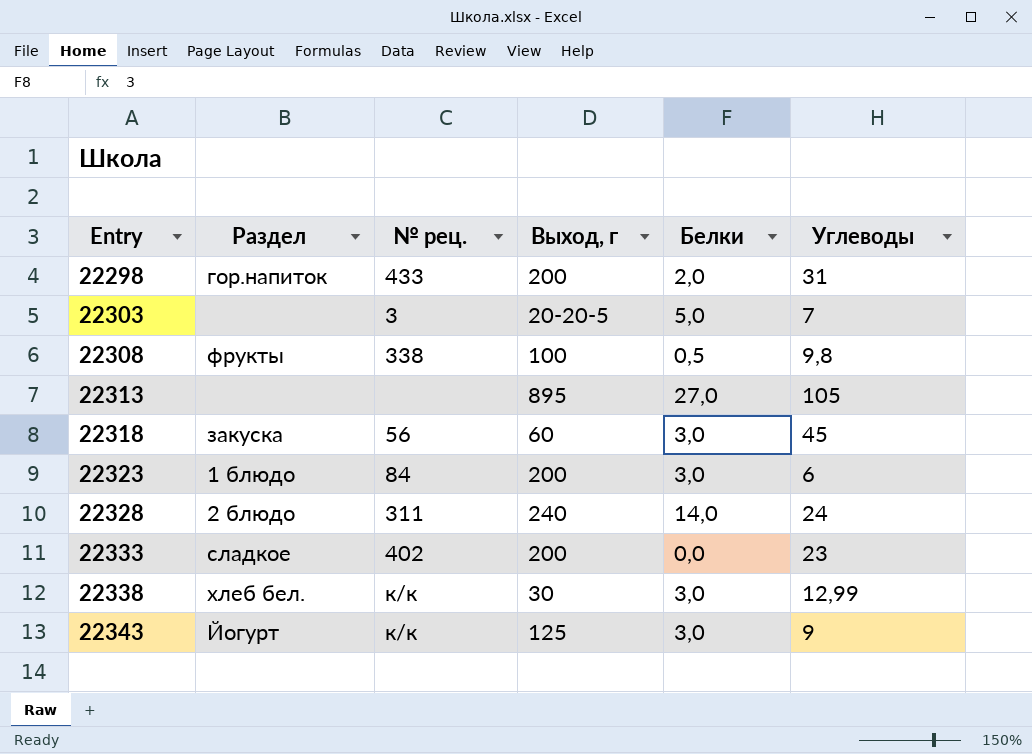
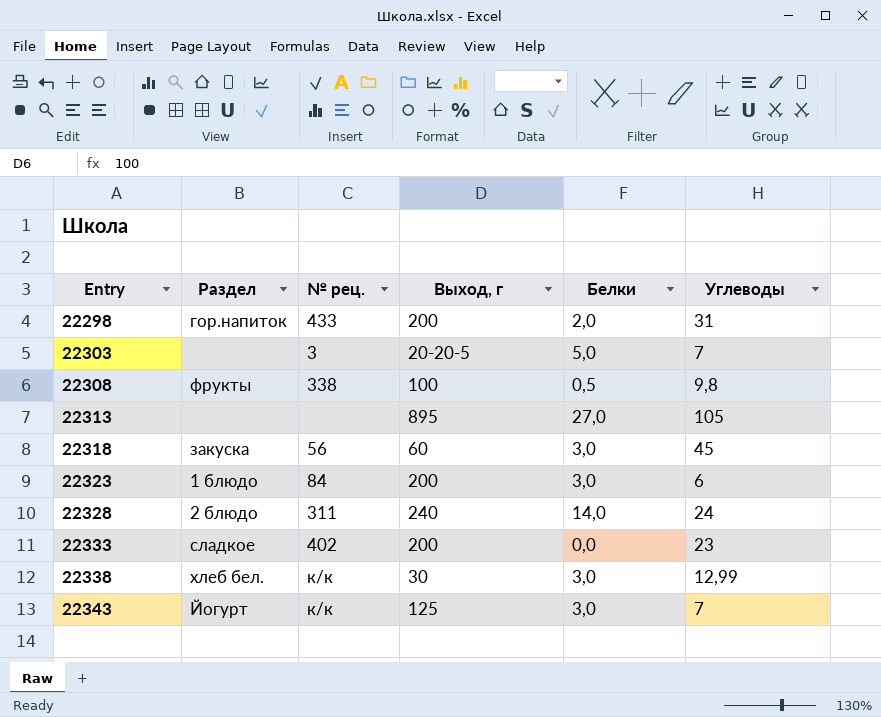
22343 | Углеводы: 9 -> 7

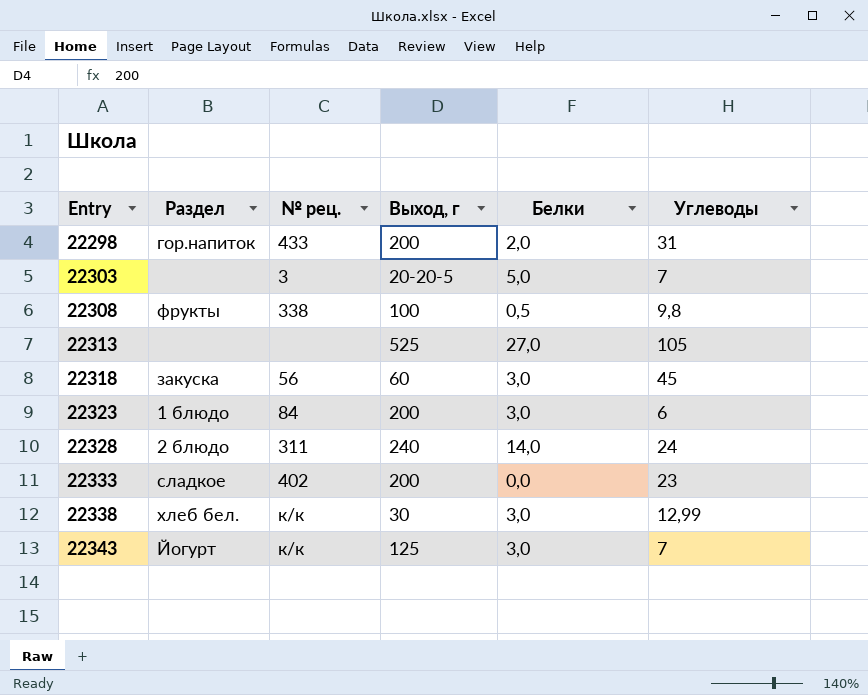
22313 | Выход, г: 895 -> 525

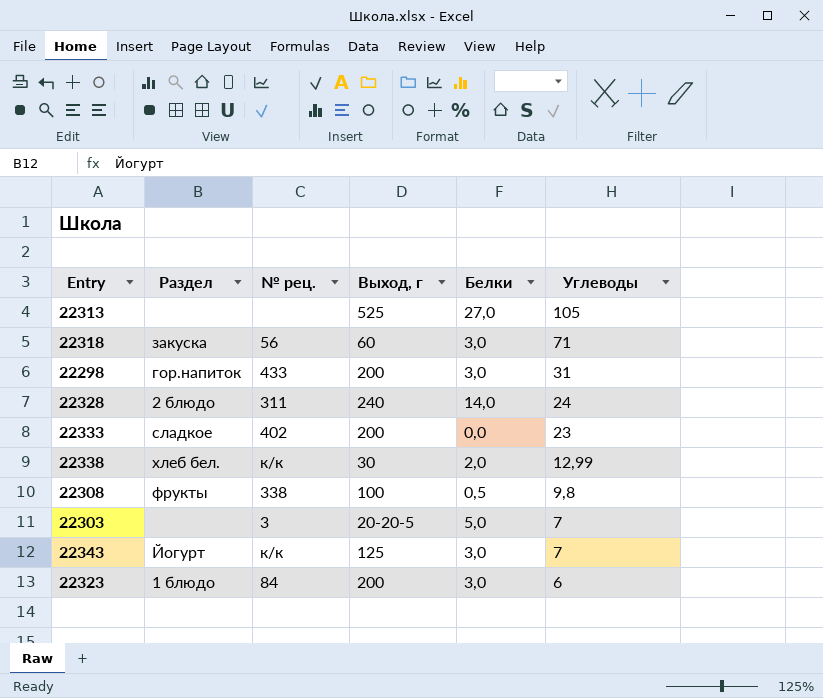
row order: Entry ascending -> Углеводы descending
22318 | Углеводы: 45 -> 71
22298 | Белки: 2,0 -> 3,0
22338 | Белки: 3,0 -> 2,0

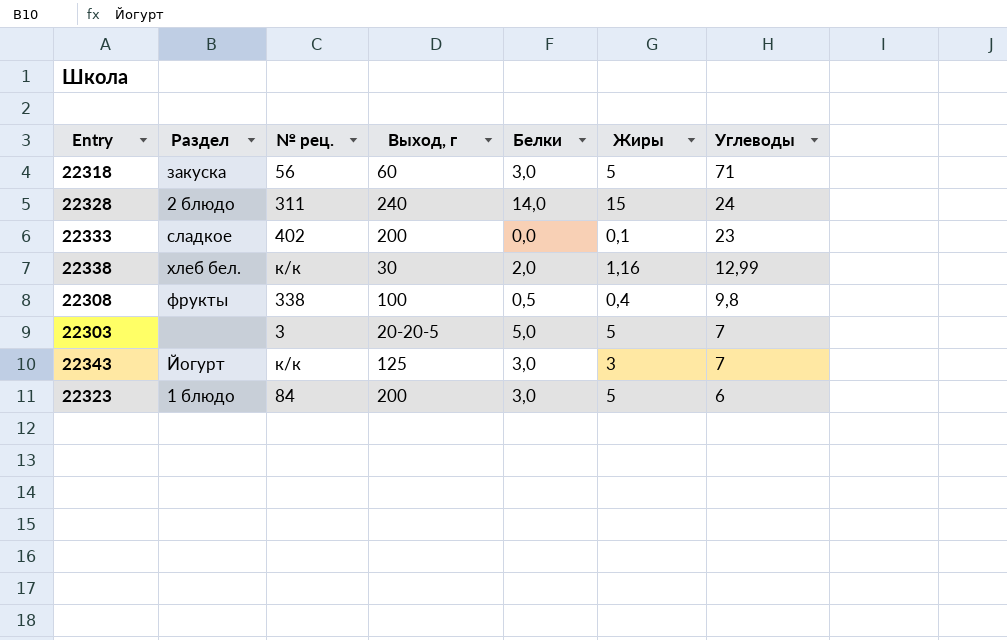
column Жиры | position: none -> 6
row 22313: none | none | 525 | 27,0 | 105 -> none
row 22298: гор.напиток | 433 | 200 | 3,0 | 31 -> none

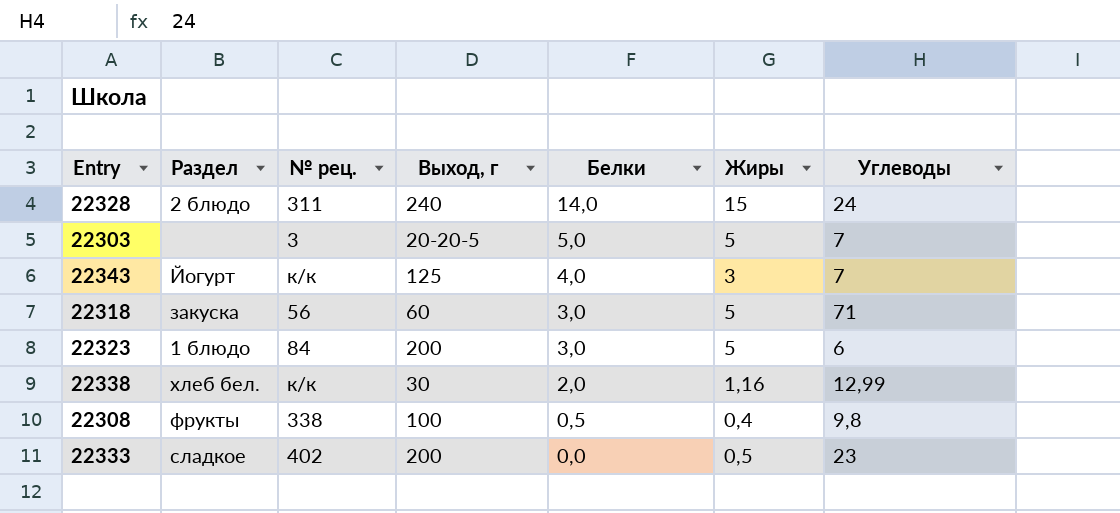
row order: Углеводы descending -> Белки descending
22343 | Белки: 3,0 -> 4,0
22333 | Жиры: 0,1 -> 0,5

